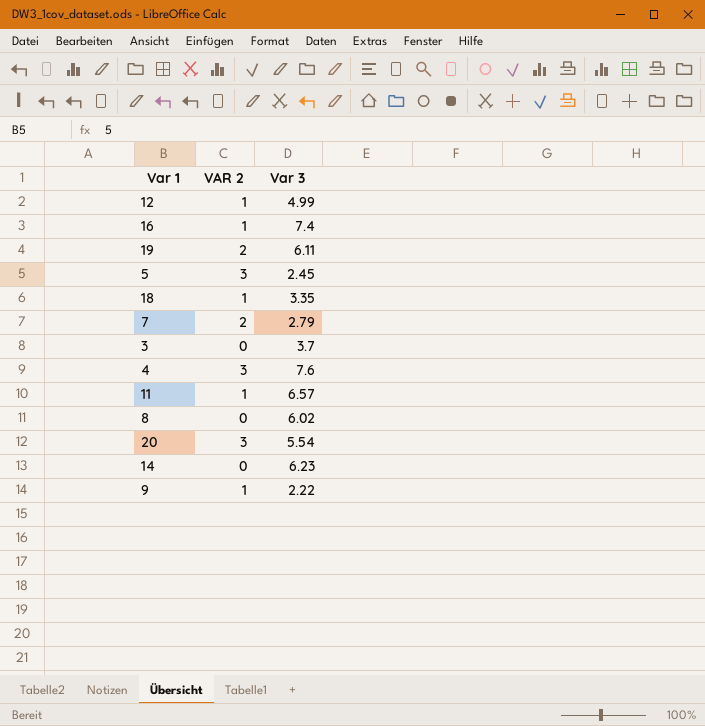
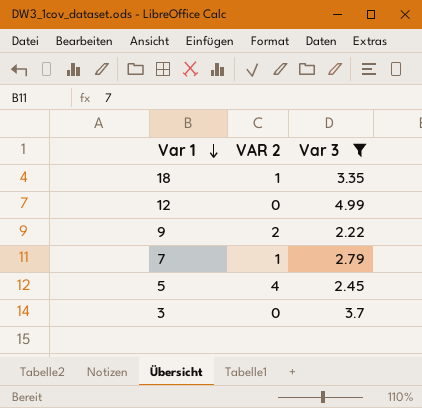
filter: none -> Var 3 <= 4.99
row order: none -> Var 1 descending
12 | VAR 2: 1 -> 0
9 | VAR 2: 1 -> 2
7 | VAR 2: 2 -> 1
5 | VAR 2: 3 -> 4

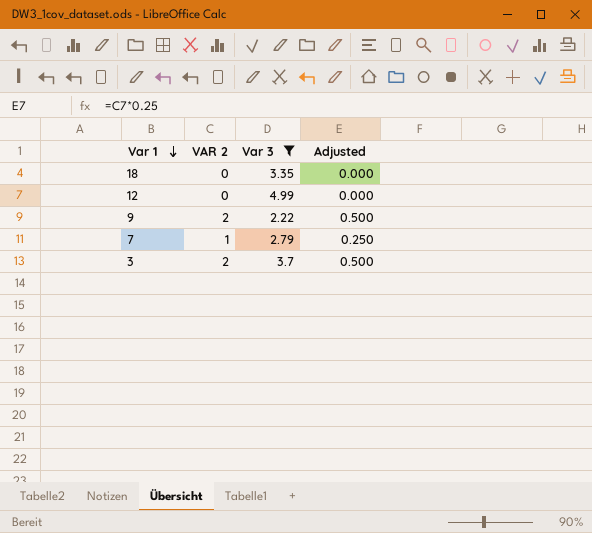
column Adjusted | formula: none -> [VAR 2] * 0.25
row 5: 4 | 2.45 -> none
18 | VAR 2: 1 -> 0
3 | VAR 2: 0 -> 2

